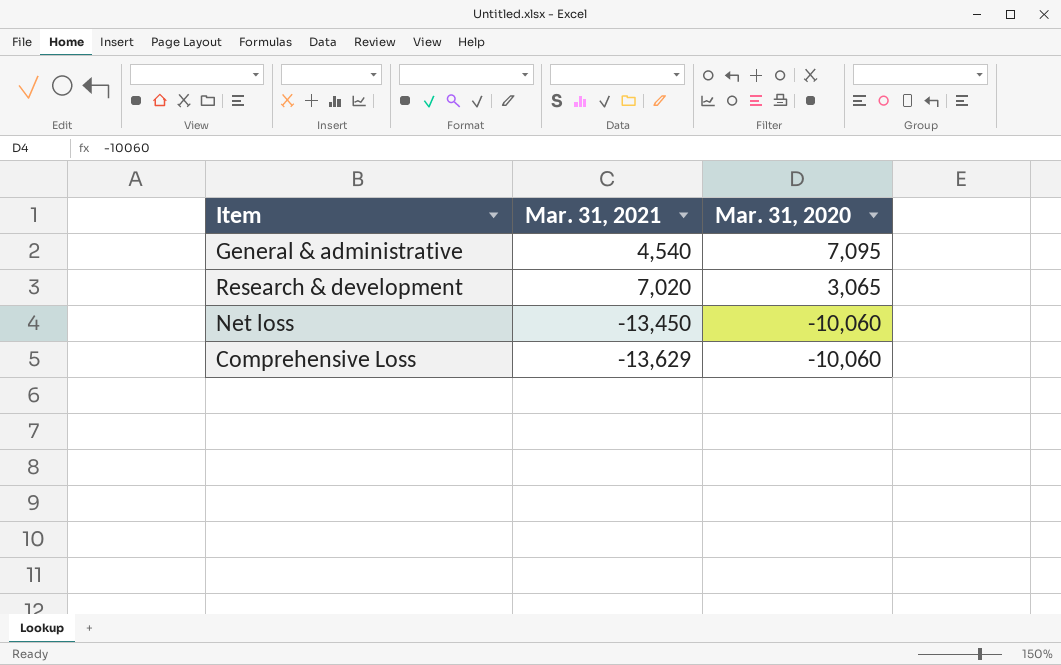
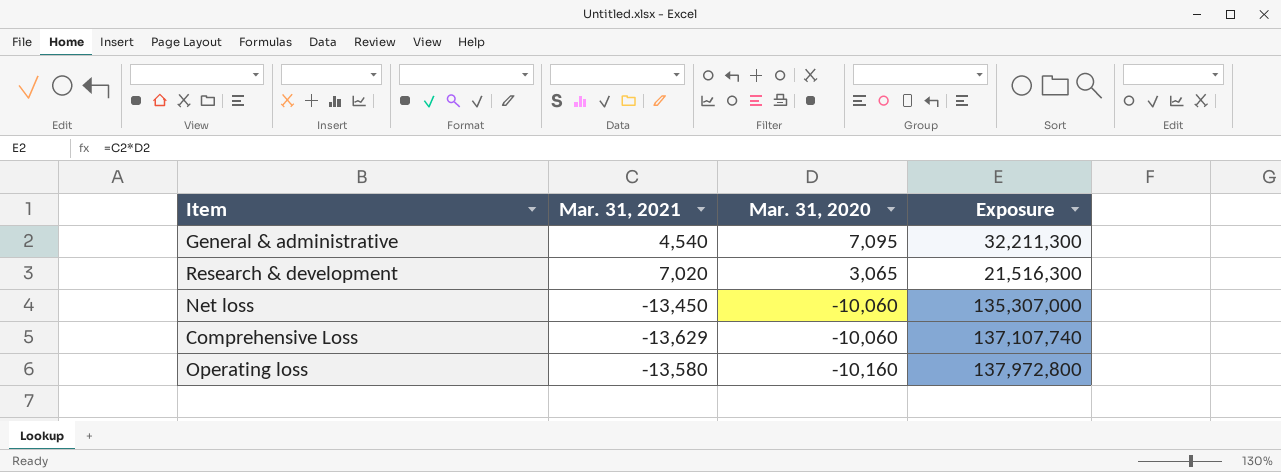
column Exposure | formula: none -> [Mar. 31, 2021] * [Mar. 31, 2020]
row Operating loss: none -> -13,580 | -10,160 | 137,972,800

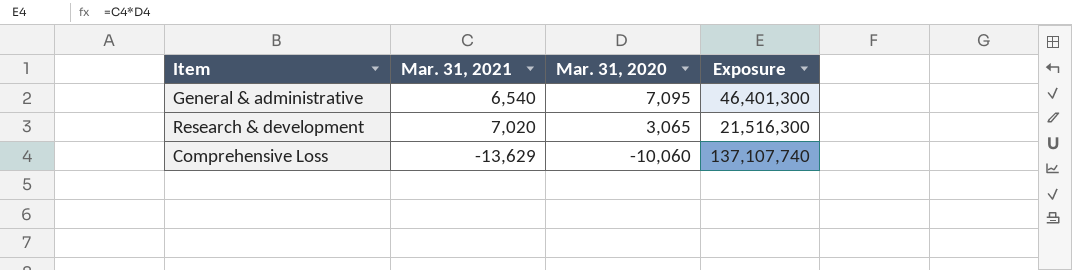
row Net loss: -13,450 | -10,060 | 135,307,000 -> none
row Operating loss: -13,580 | -10,160 | 137,972,800 -> none
General & administrative | Mar. 31, 2021: 4,540 -> 6,540
General & administrative | Exposure: 32,211,300 -> 46,401,300

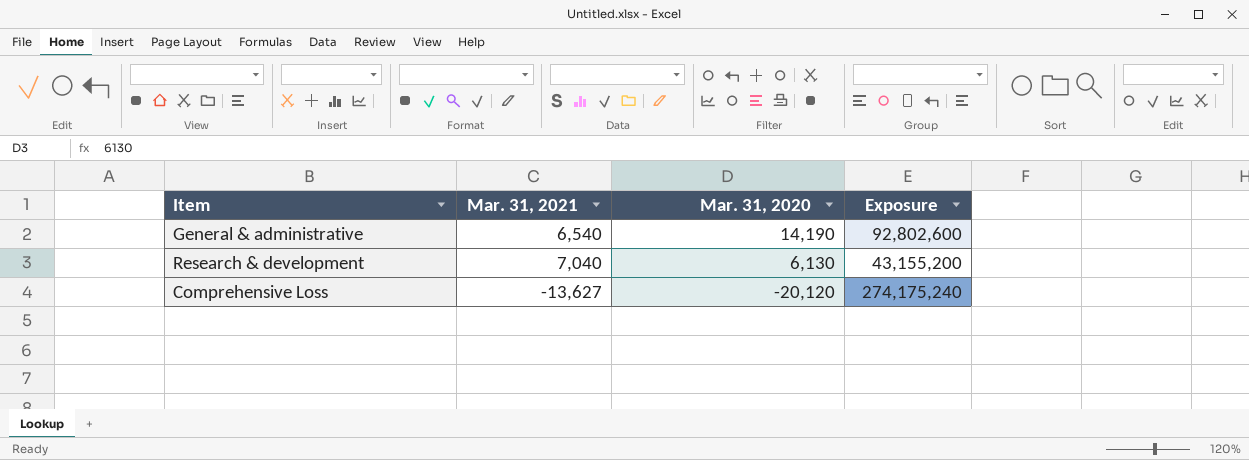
General & administrative | Mar. 31, 2020: 7,095 -> 14,190
General & administrative | Exposure: 46,401,300 -> 92,802,600
Research & development | Mar. 31, 2021: 7,020 -> 7,040
Research & development | Mar. 31, 2020: 3,065 -> 6,130
Research & development | Exposure: 21,516,300 -> 43,155,200
Comprehensive Loss | Mar. 31, 2021: -13,629 -> -13,627
Comprehensive Loss | Mar. 31, 2020: -10,060 -> -20,120
Comprehensive Loss | Exposure: 137,107,740 -> 274,175,240

